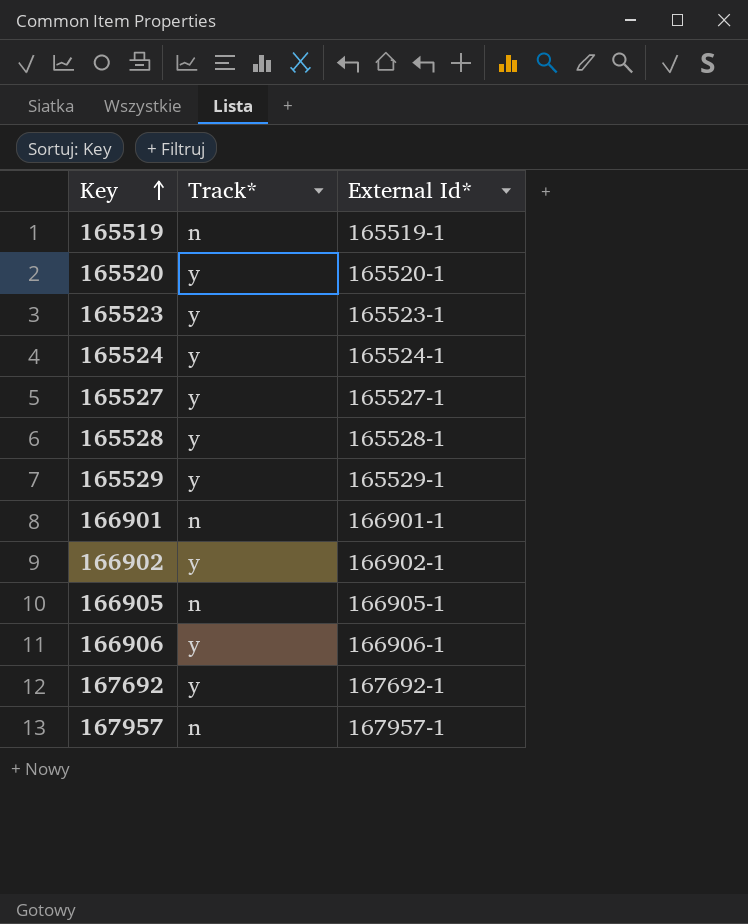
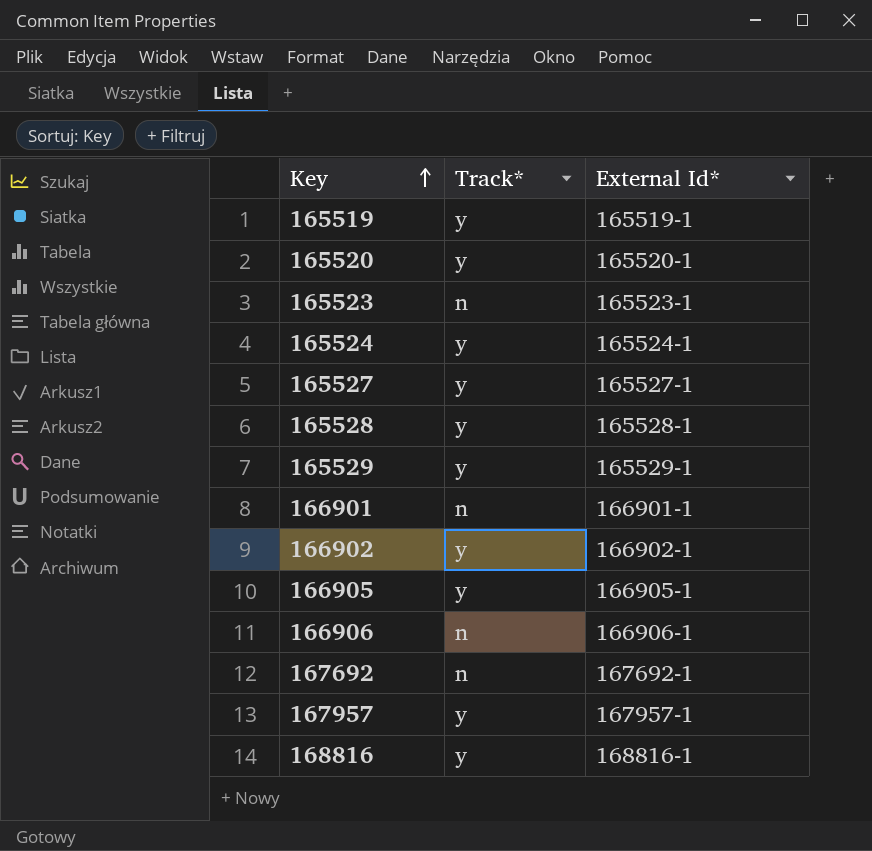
165519 | Track*: n -> y
165523 | Track*: y -> n
166905 | Track*: n -> y
166906 | Track*: y -> n
167692 | Track*: y -> n
167957 | Track*: n -> y
row 168816: none -> y | 168816-1

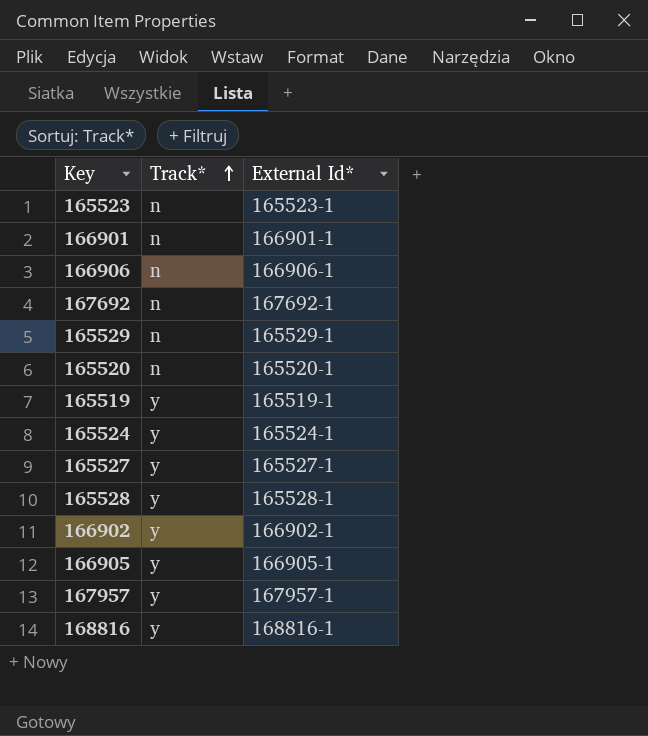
row order: Key ascending -> Track* ascending
165529 | Track*: y -> n
165520 | Track*: y -> n

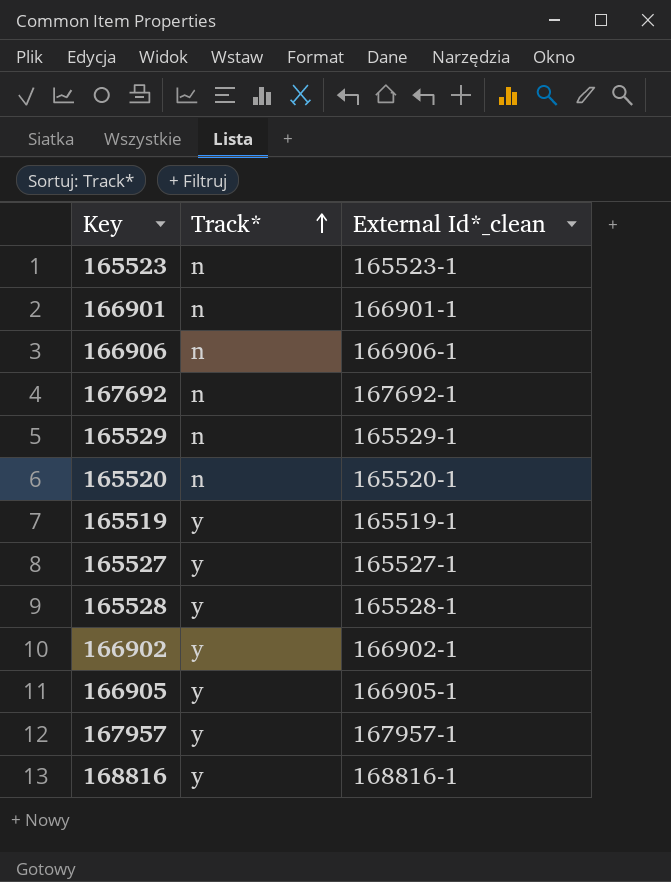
column name: External Id* -> External Id*_clean
row 165524: y | 165524-1 -> none

